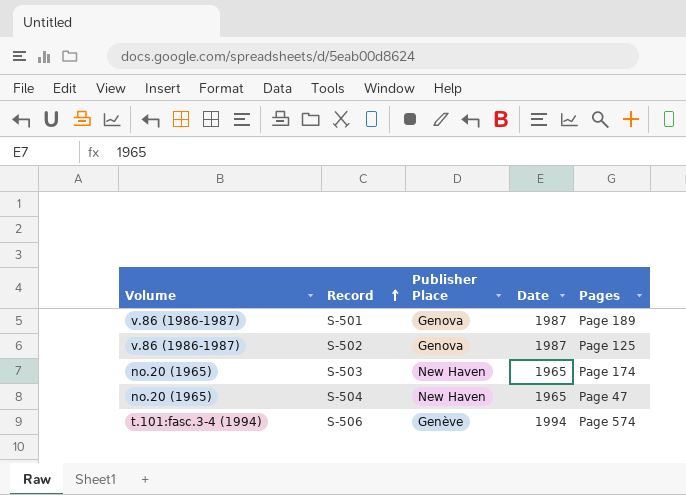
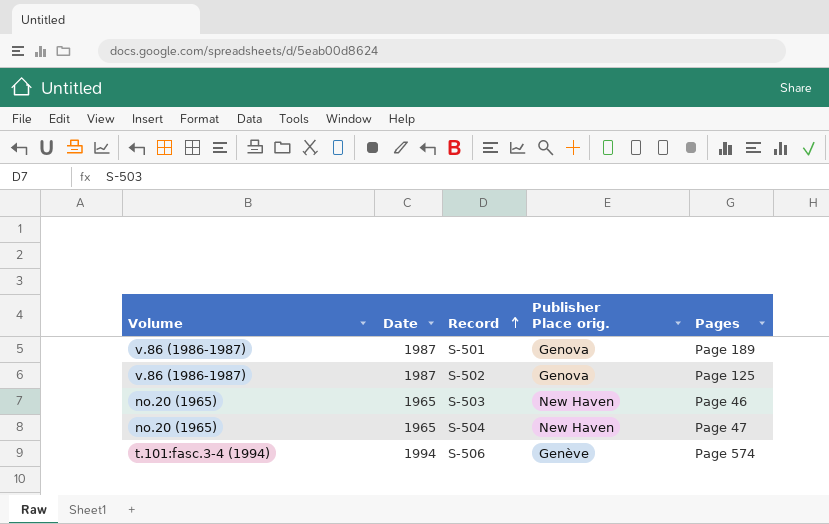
column Date | position: 4 -> 2
column name: Publisher Place -> Publisher Place orig.
S-503 | Pages: Page 174 -> Page 46

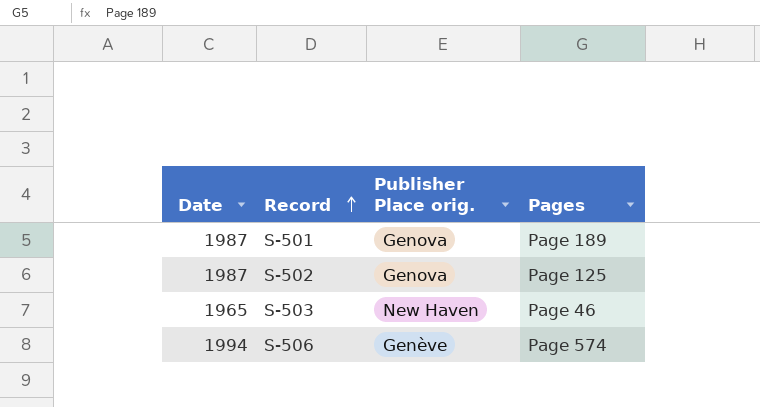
column Volume | position: 1 -> none
row S-504: no.20 (1965) | 1965 | New Haven | Page 47 -> none

